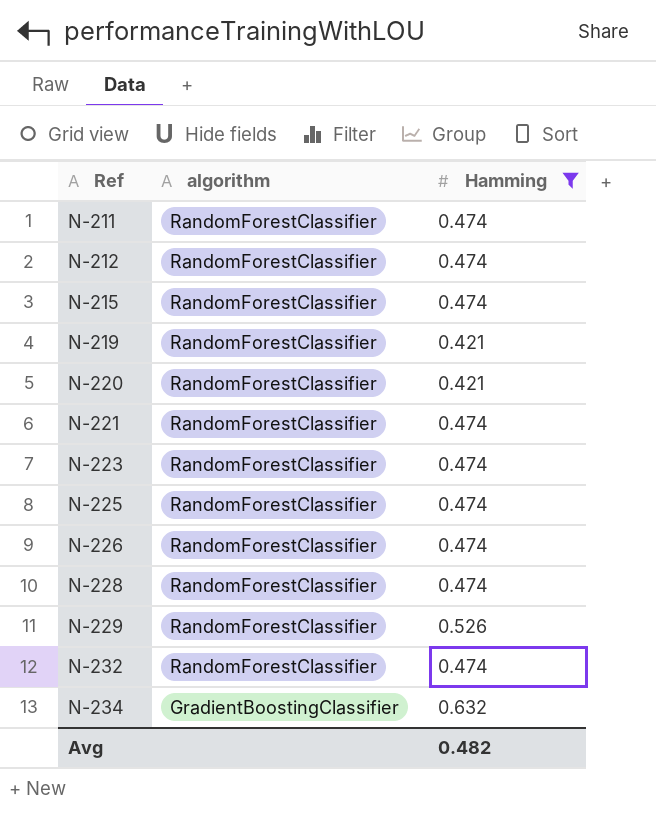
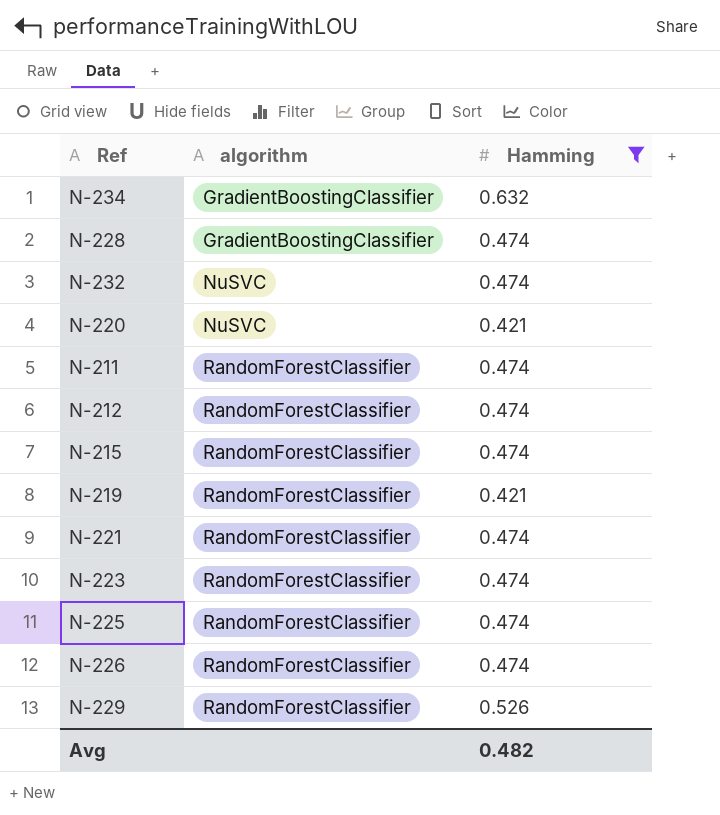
row order: Ref ascending -> algorithm ascending
N-228 | algorithm: RandomForestClassifier -> GradientBoostingClassifier
N-232 | algorithm: RandomForestClassifier -> NuSVC
N-220 | algorithm: RandomForestClassifier -> NuSVC

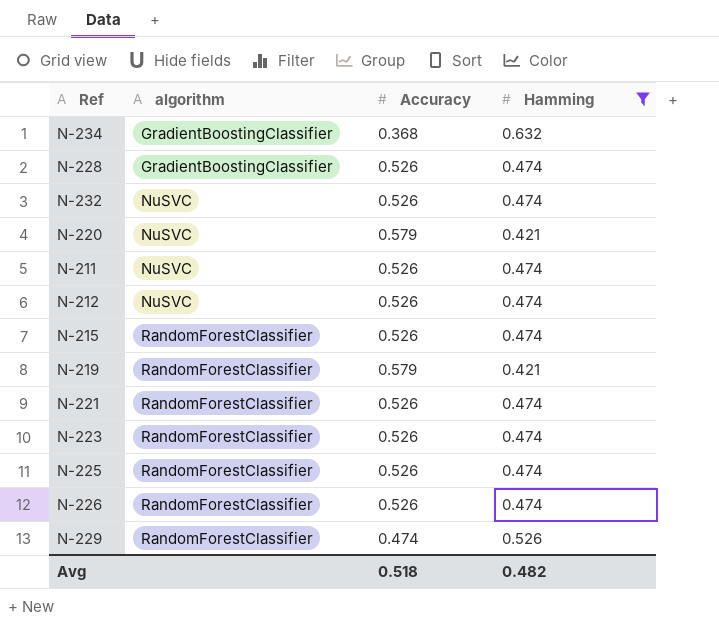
column Accuracy | position: none -> 3
N-211 | algorithm: RandomForestClassifier -> NuSVC
N-212 | algorithm: RandomForestClassifier -> NuSVC

